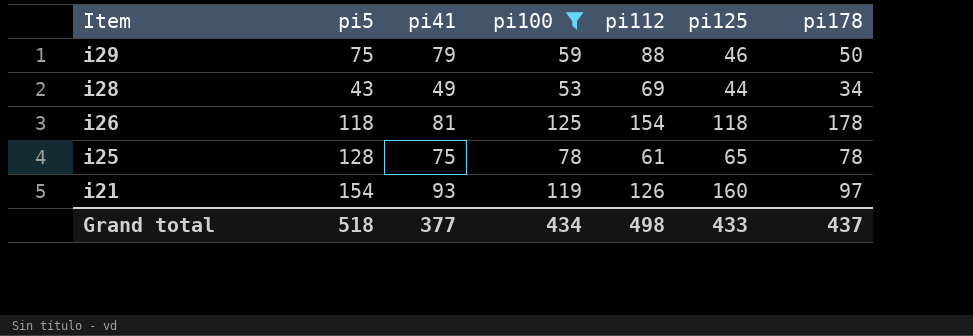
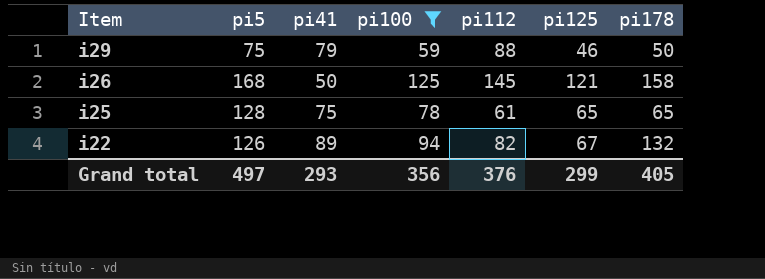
row i28: 43 | 49 | 53 | 69 | 44 | 34 -> none
row i21: 154 | 93 | 119 | 126 | 160 | 97 -> none
i26 | pi5: 118 -> 168
i26 | pi41: 81 -> 50
i26 | pi112: 154 -> 145
i26 | pi125: 118 -> 121
i26 | pi178: 178 -> 158
i25 | pi178: 78 -> 65
row i22: none -> 126 | 89 | 94 | 82 | 67 | 132
Grand total | pi5: 518 -> 497
Grand total | pi41: 377 -> 293
Grand total | pi100: 434 -> 356
Grand total | pi112: 498 -> 376
Grand total | pi125: 433 -> 299
Grand total | pi178: 437 -> 405

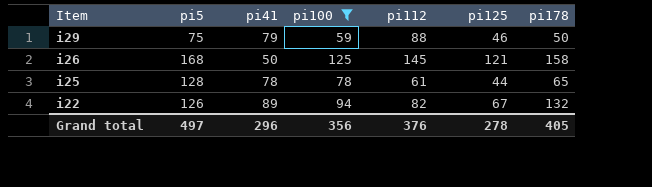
i25 | pi41: 75 -> 78
i25 | pi125: 65 -> 44
Grand total | pi41: 293 -> 296
Grand total | pi125: 299 -> 278

